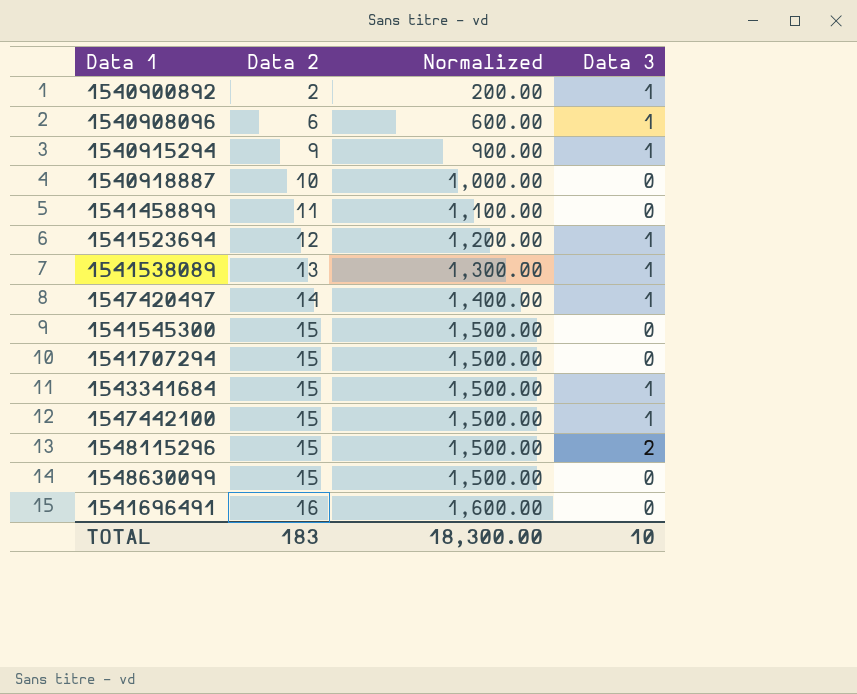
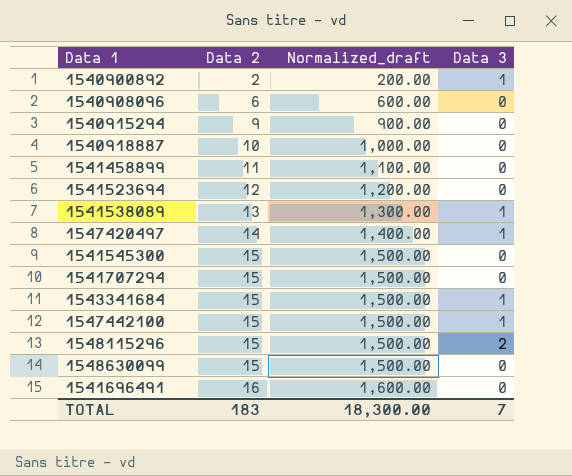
column name: Normalized -> Normalized_draft
1540908096 | Data 3: 1 -> 0
1540915294 | Data 3: 1 -> 0
1541523694 | Data 3: 1 -> 0
TOTAL | Data 3: 10 -> 7

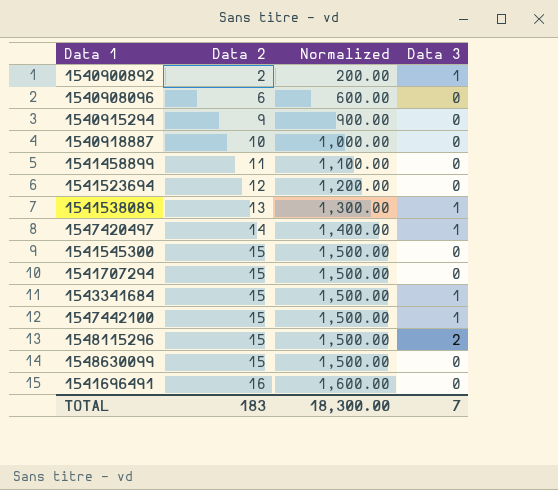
column name: Normalized_draft -> Normalized

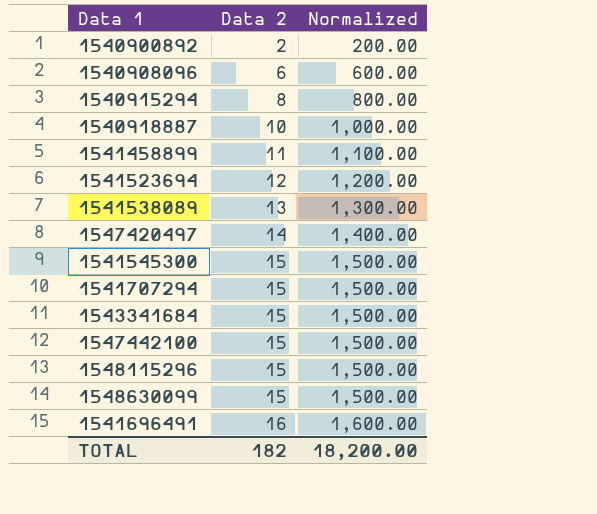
column Data 3 | position: 4 -> none
1540915294 | Data 2: 9 -> 8
1540915294 | Normalized: 900.00 -> 800.00
TOTAL | Data 2: 183 -> 182
TOTAL | Normalized: 18,300.00 -> 18,200.00

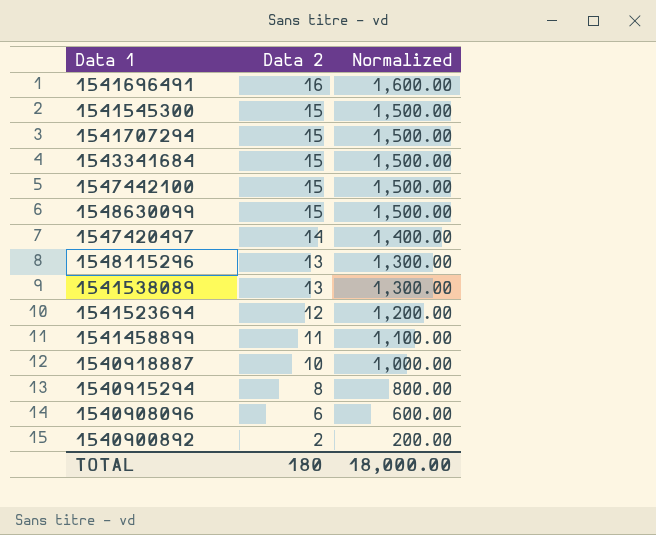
row order: Data 2 ascending -> Data 2 descending
1548115296 | Data 2: 15 -> 13
1548115296 | Normalized: 1,500.00 -> 1,300.00
TOTAL | Data 2: 182 -> 180
TOTAL | Normalized: 18,200.00 -> 18,000.00

